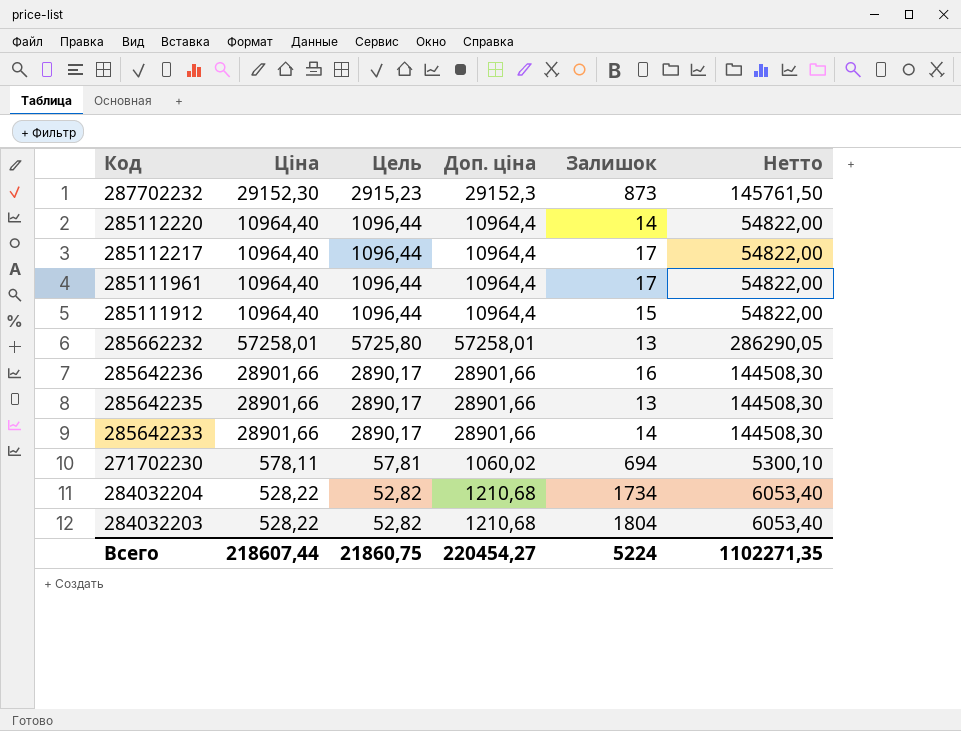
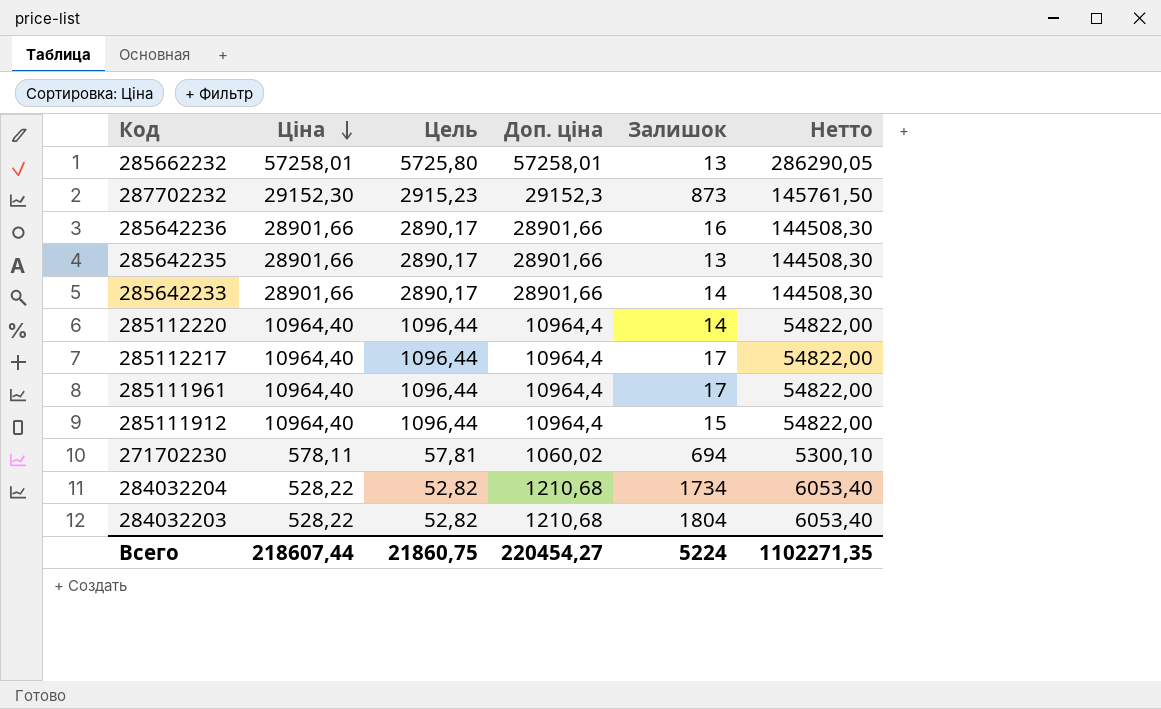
row order: none -> Ціна descending

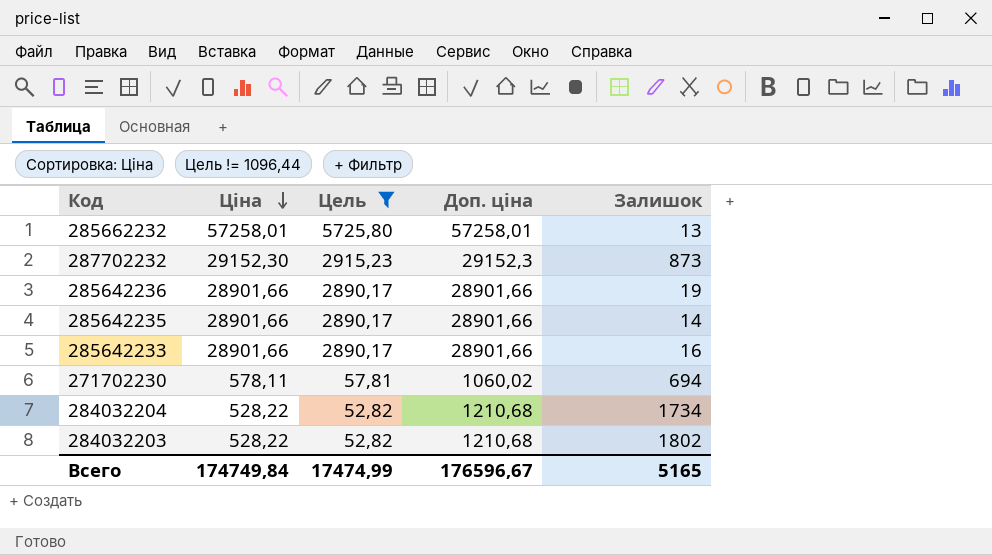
filter: none -> Цель != 1096,44
column Нетто | formula: [Доп. ціна] * 5 -> none
285642236 | Залишок: 16 -> 19
285642235 | Залишок: 13 -> 14
285642233 | Залишок: 14 -> 16
284032203 | Залишок: 1804 -> 1802
Всего | Ціна: 218607,44 -> 174749,84
Всего | Цель: 21860,75 -> 17474,99
Всего | Доп. ціна: 220454,27 -> 176596,67
Всего | Залишок: 5224 -> 5165

